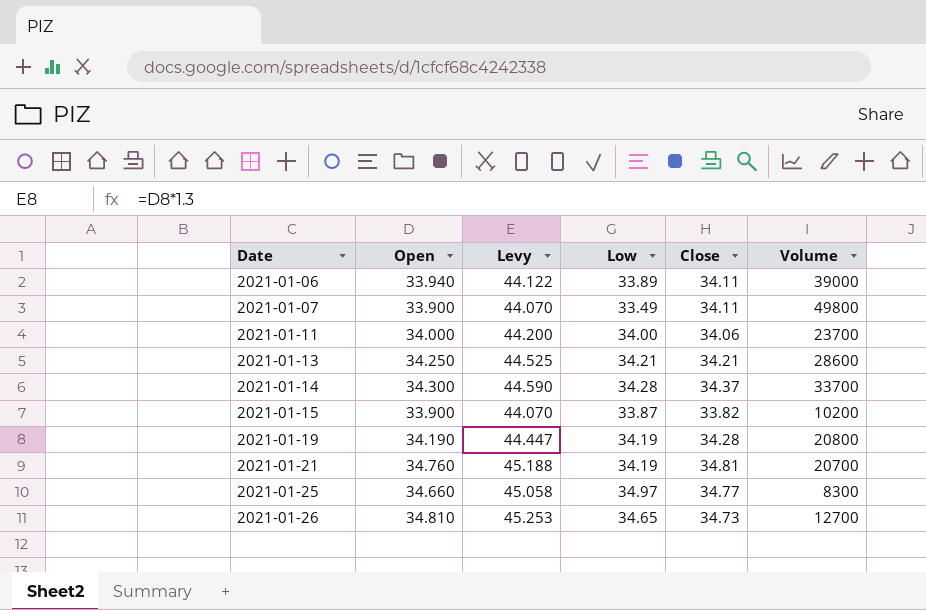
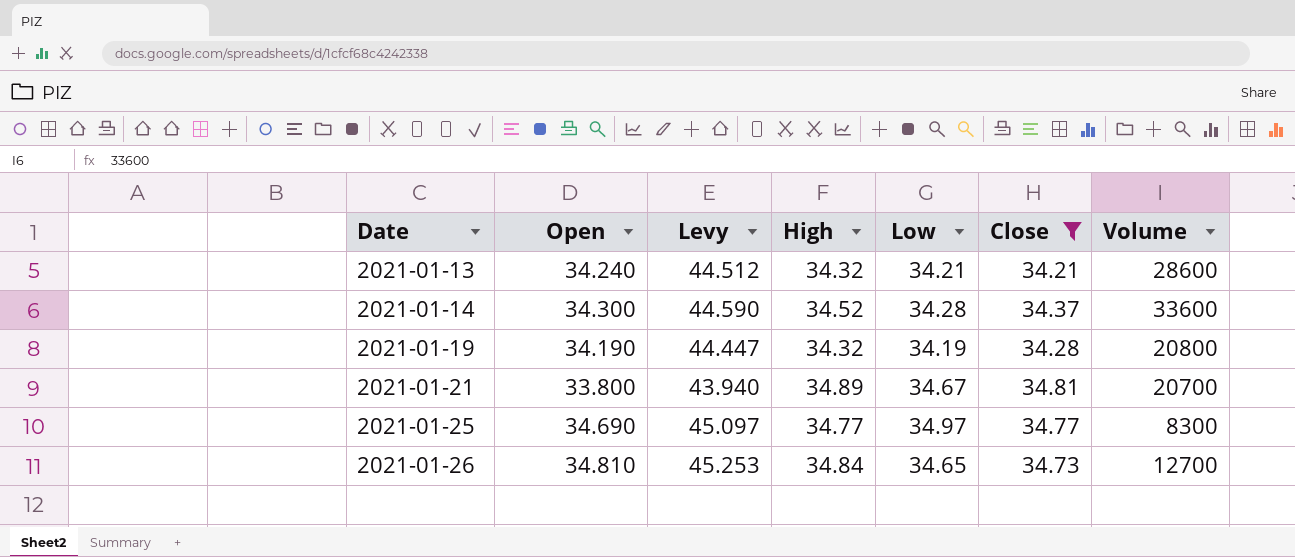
filter: none -> Close >= 34.21
column High | position: none -> 4
2021-01-13 | Open: 34.250 -> 34.240
2021-01-13 | Levy: 44.525 -> 44.512
2021-01-14 | Volume: 33700 -> 33600
2021-01-21 | Open: 34.760 -> 33.800
2021-01-21 | Levy: 45.188 -> 43.940
2021-01-21 | Low: 34.19 -> 34.67
2021-01-25 | Open: 34.660 -> 34.690
2021-01-25 | Levy: 45.058 -> 45.097

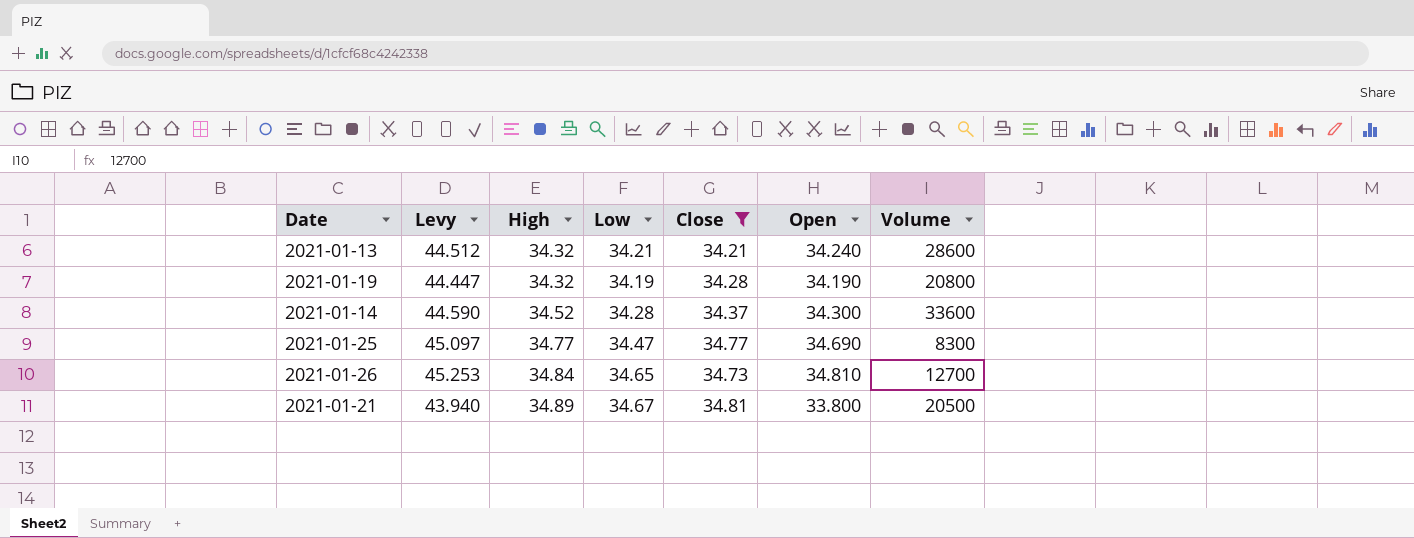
row order: Date ascending -> High ascending
column Open | position: 2 -> 6
2021-01-25 | Low: 34.97 -> 34.47
2021-01-21 | Volume: 20700 -> 20500

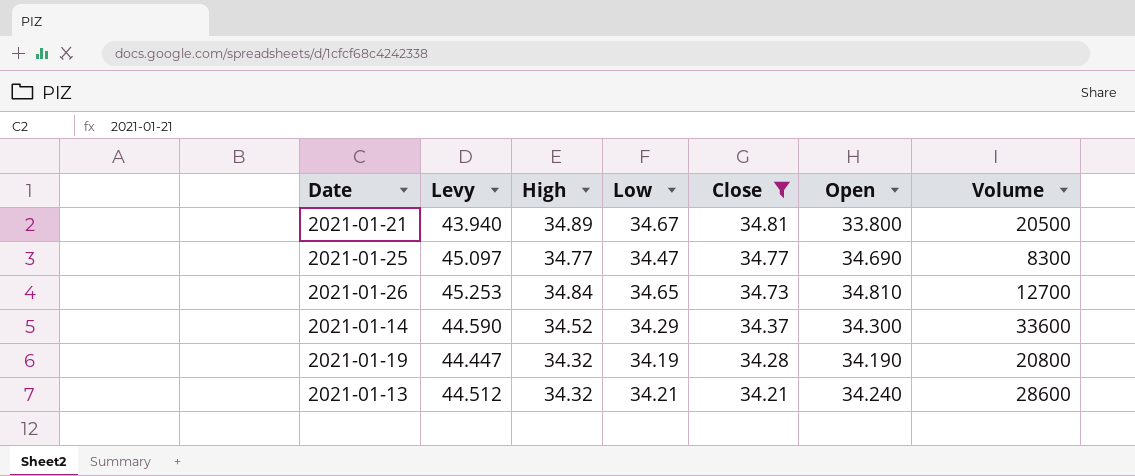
row order: High ascending -> Close descending
2021-01-14 | Low: 34.28 -> 34.29

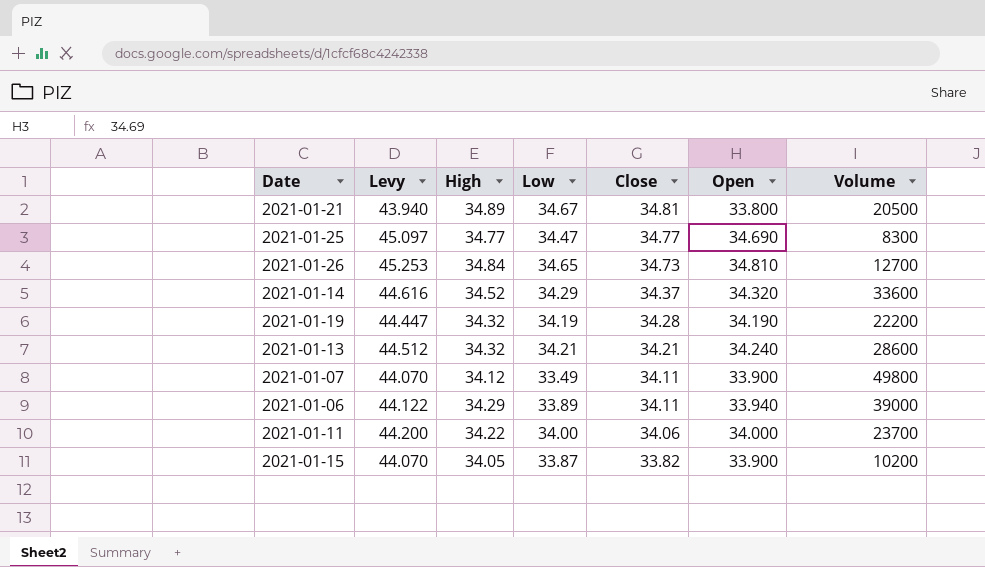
filter: Close >= 34.21 -> none
2021-01-14 | Levy: 44.590 -> 44.616
2021-01-14 | Open: 34.300 -> 34.320
2021-01-19 | Volume: 20800 -> 22200

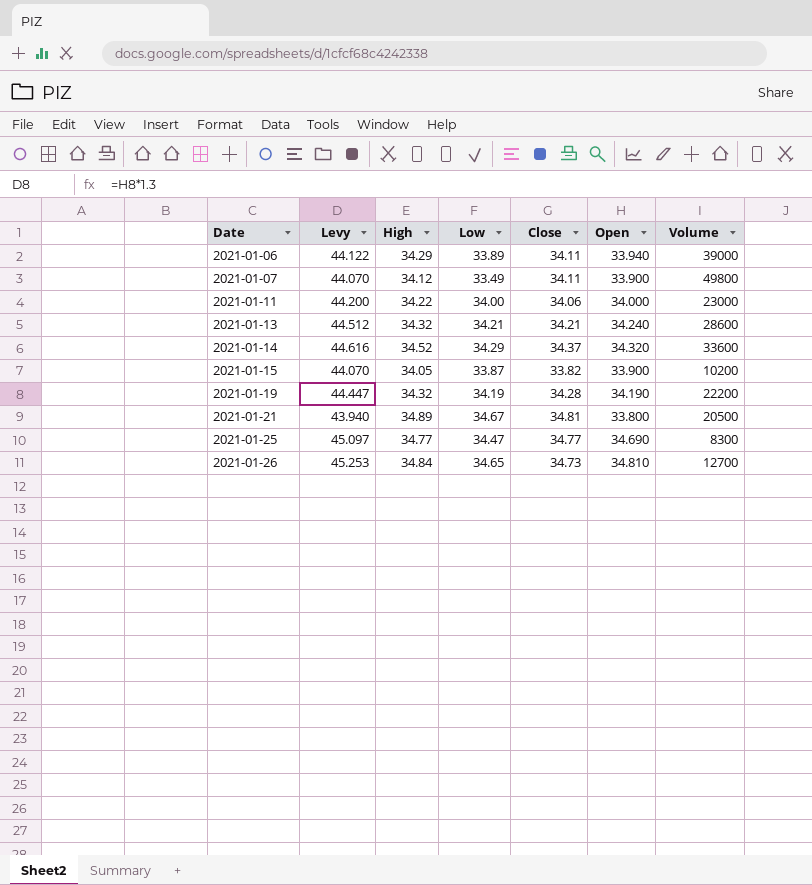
row order: Close descending -> Date ascending
2021-01-11 | Volume: 23700 -> 23000

